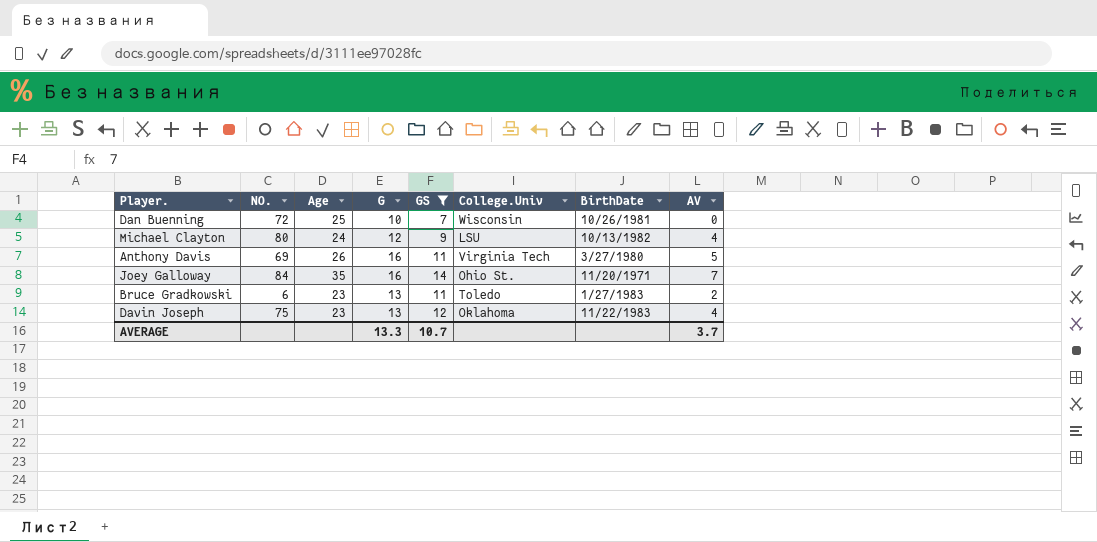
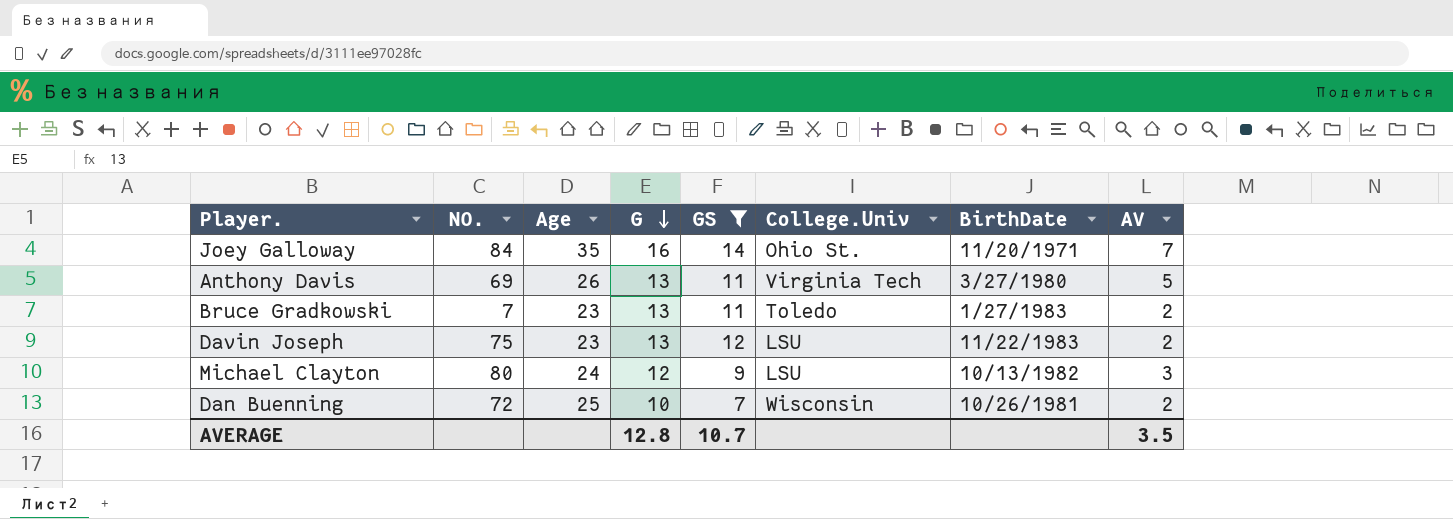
row order: none -> G descending
Anthony Davis | G: 16 -> 13
Bruce Gradkowski | NO.: 6 -> 7
Davin Joseph | College.Univ: Oklahoma -> LSU
Davin Joseph | AV: 4 -> 2
Michael Clayton | AV: 4 -> 3
Dan Buenning | AV: 0 -> 2
AVERAGE | G: 13.3 -> 12.8
AVERAGE | AV: 3.7 -> 3.5

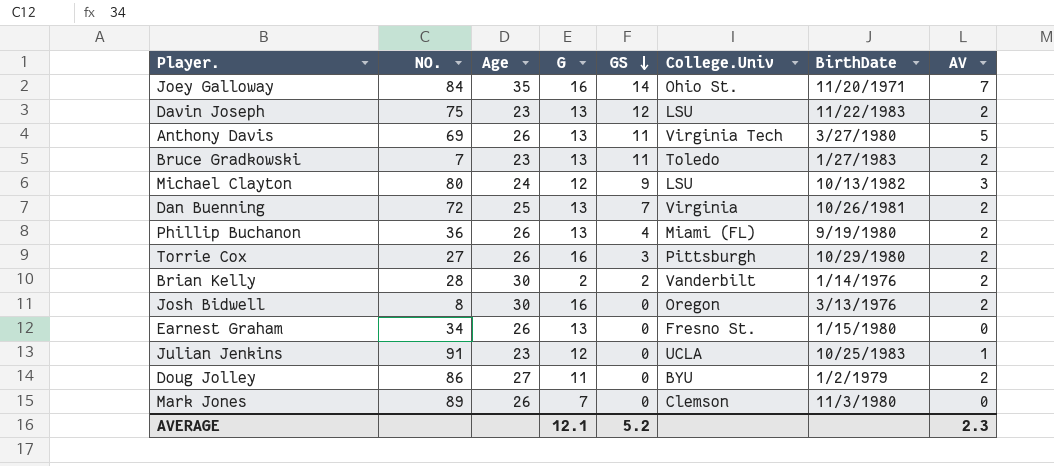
filter: GS >= 7 -> none
row order: G descending -> GS descending
Dan Buenning | G: 10 -> 13
Dan Buenning | College.Univ: Wisconsin -> Virginia
AVERAGE | G: 12.8 -> 12.1
AVERAGE | GS: 10.7 -> 5.2
AVERAGE | AV: 3.5 -> 2.3

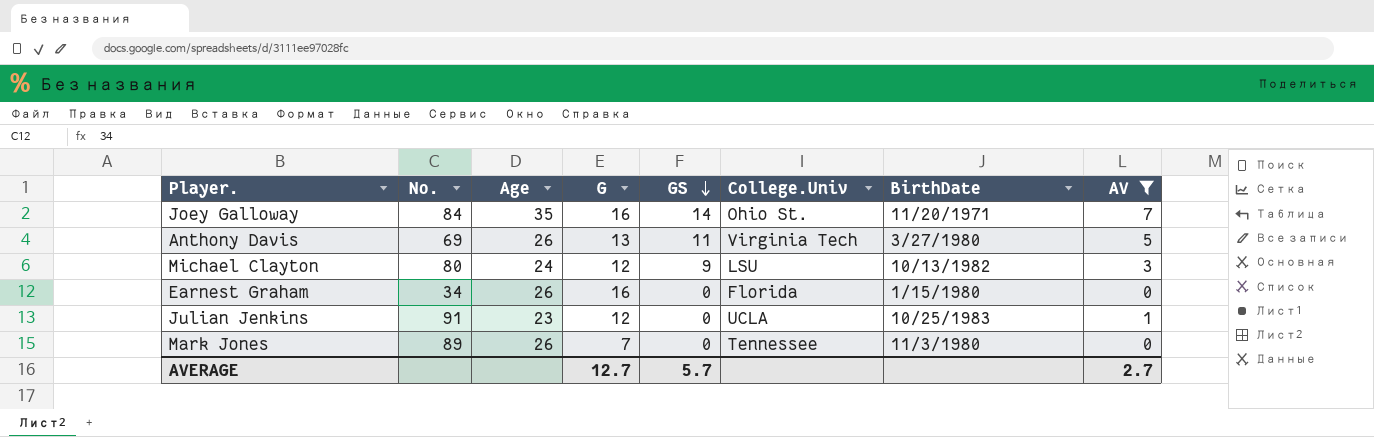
filter: none -> AV != 2
column name: NO. -> No.
Earnest Graham | G: 13 -> 16
Earnest Graham | College.Univ: Fresno St. -> Florida
Mark Jones | College.Univ: Clemson -> Tennessee
AVERAGE | G: 12.1 -> 12.7
AVERAGE | GS: 5.2 -> 5.7
AVERAGE | AV: 2.3 -> 2.7

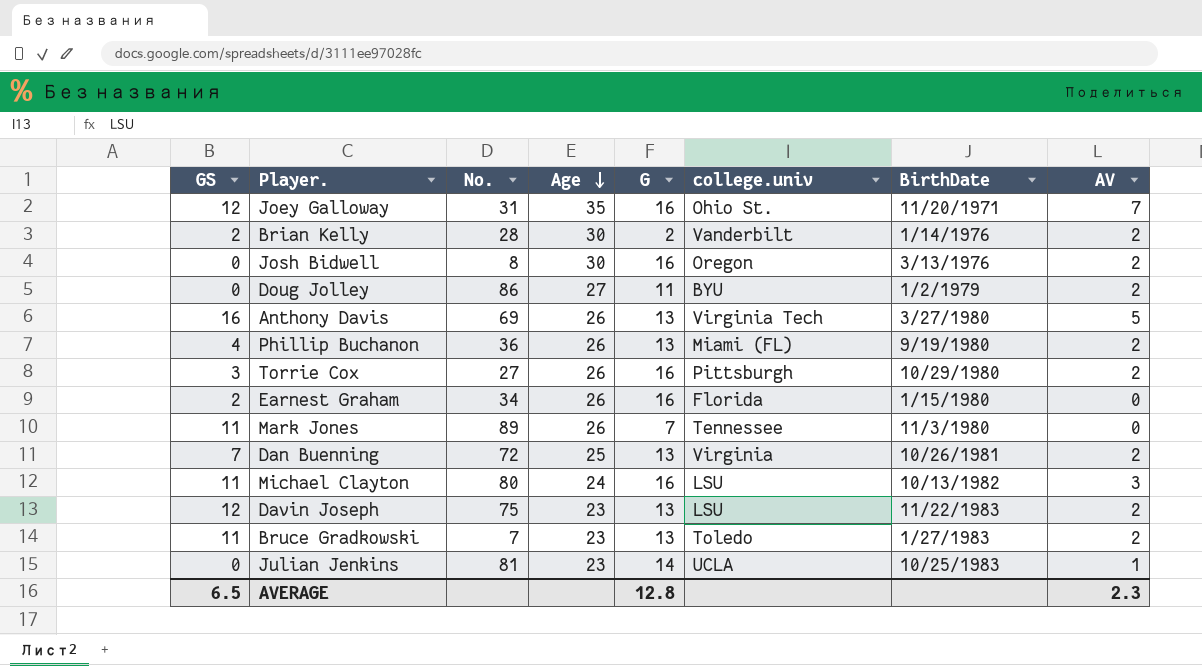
filter: AV != 2 -> none
row order: GS descending -> Age descending
column GS | position: 5 -> 1
column name: College.Univ -> college.univ
Joey Galloway | GS: 14 -> 12
Joey Galloway | No.: 84 -> 31
Anthony Davis | GS: 11 -> 16
Earnest Graham | GS: 0 -> 2
Mark Jones | GS: 0 -> 11
Michael Clayton | GS: 9 -> 11
Michael Clayton | G: 12 -> 16
Julian Jenkins | No.: 91 -> 81
Julian Jenkins | G: 12 -> 14
AVERAGE | GS: 5.7 -> 6.5
AVERAGE | G: 12.7 -> 12.8
AVERAGE | AV: 2.7 -> 2.3

